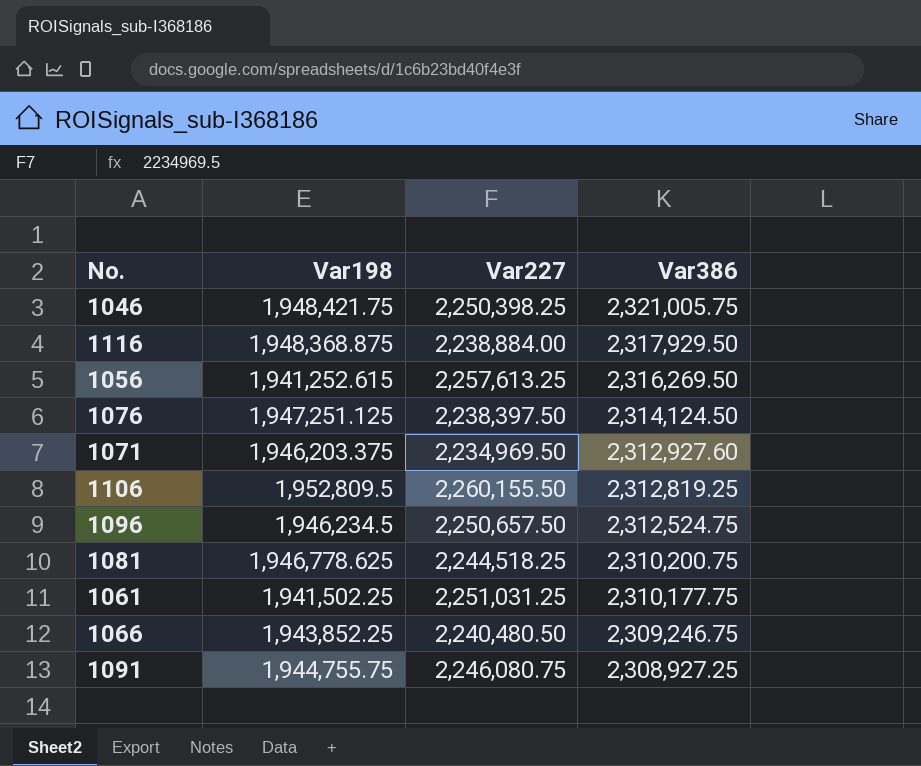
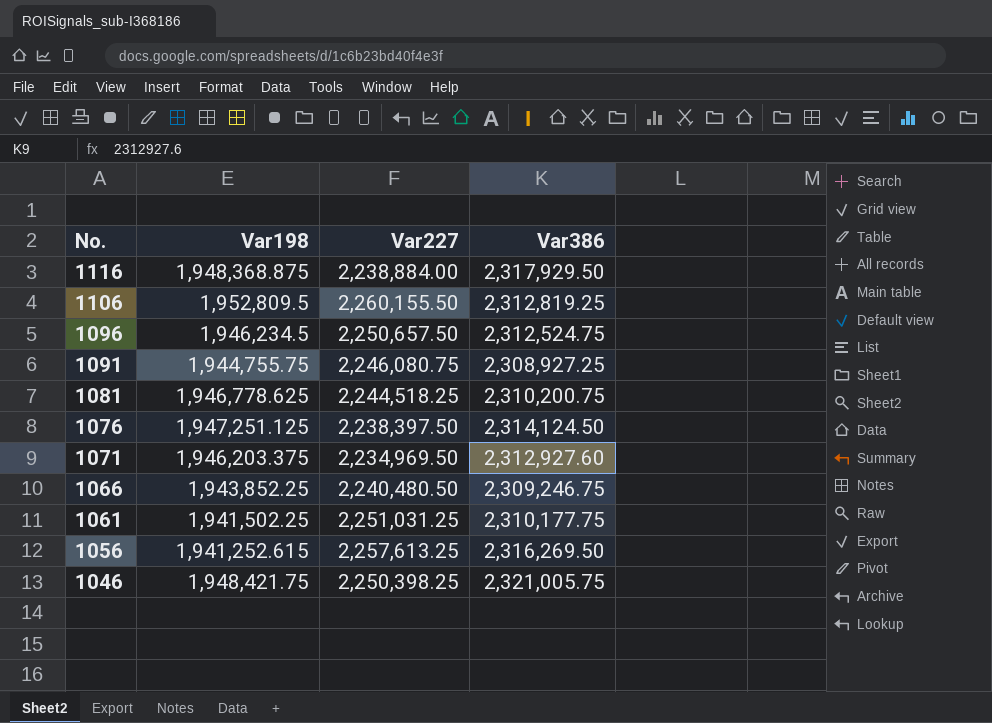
row order: Var386 descending -> No. descending

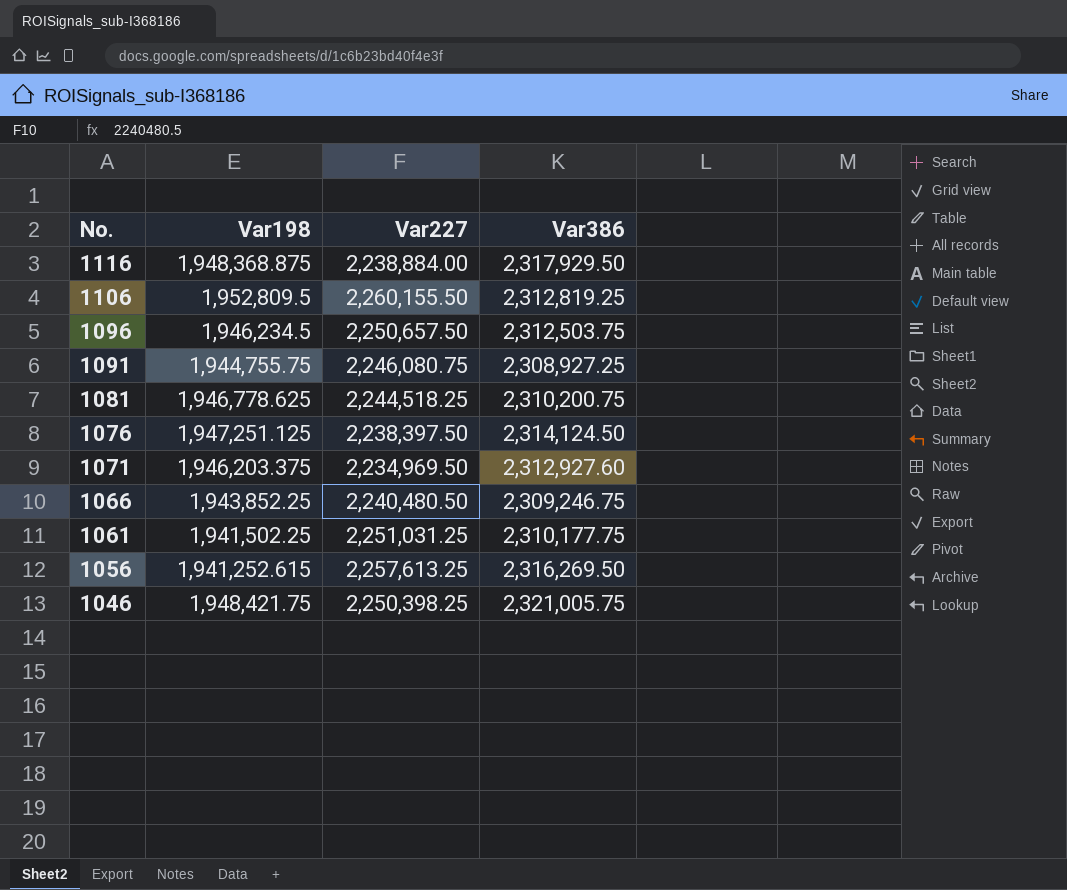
1096 | Var386: 2,312,524.75 -> 2,312,503.75

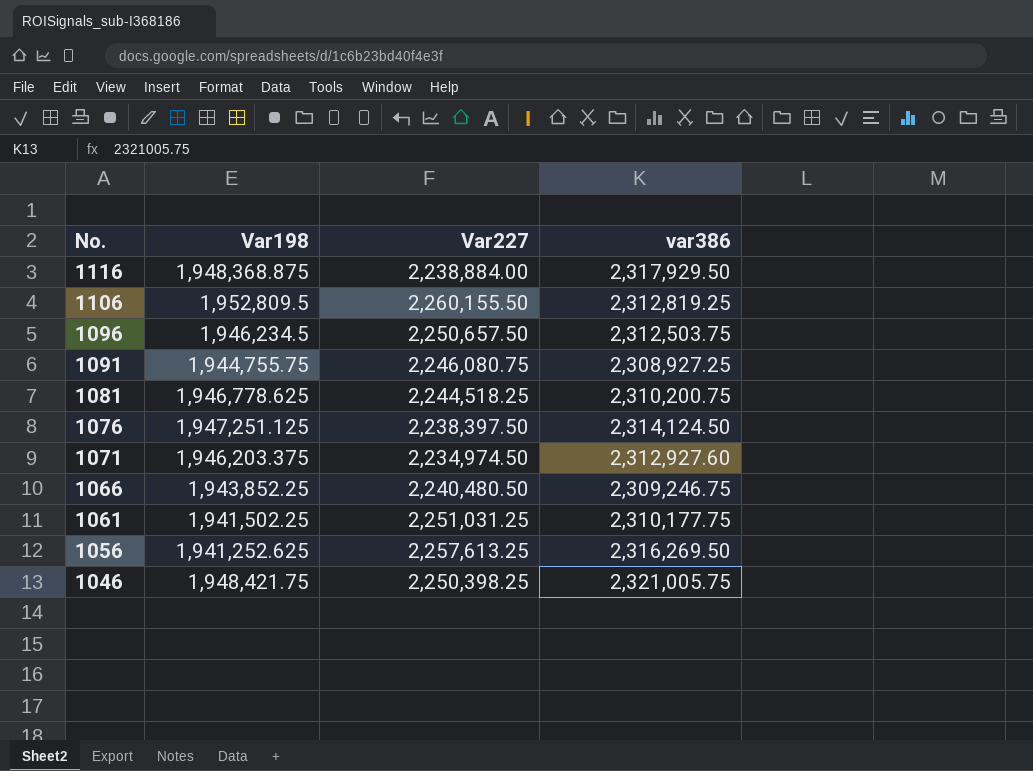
column name: Var386 -> var386
1071 | Var227: 2,234,969.50 -> 2,234,974.50
1056 | Var198: 1,941,252.615 -> 1,941,252.625

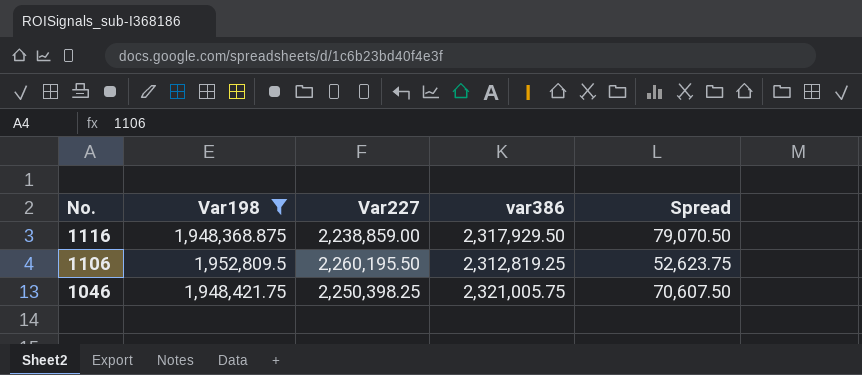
filter: none -> Var198 >= 1,948,368.875
column Spread | formula: none -> [var386] - [Var227]
1116 | Var227: 2,238,884.00 -> 2,238,859.00
1106 | Var227: 2,260,155.50 -> 2,260,195.50

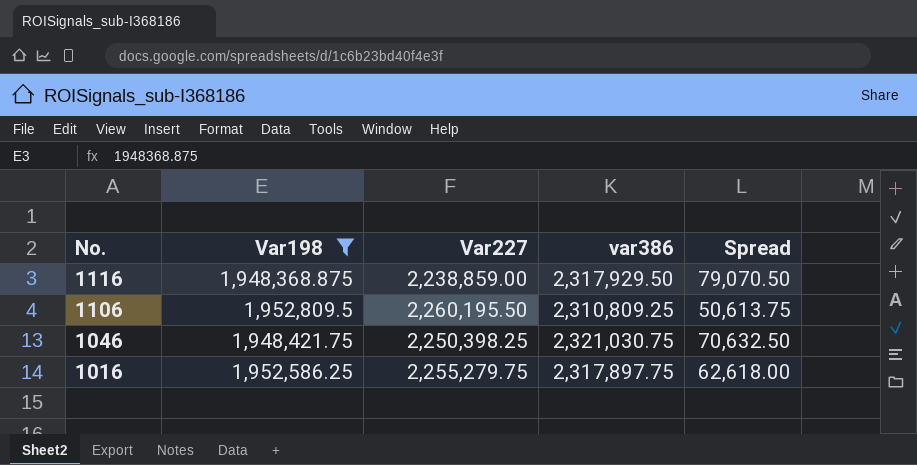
1106 | var386: 2,312,819.25 -> 2,310,809.25
1106 | Spread: 52,623.75 -> 50,613.75
1046 | var386: 2,321,005.75 -> 2,321,030.75
1046 | Spread: 70,607.50 -> 70,632.50
row 1016: none -> 1,952,586.25 | 2,255,279.75 | 2,317,897.75 | 62,618.00

